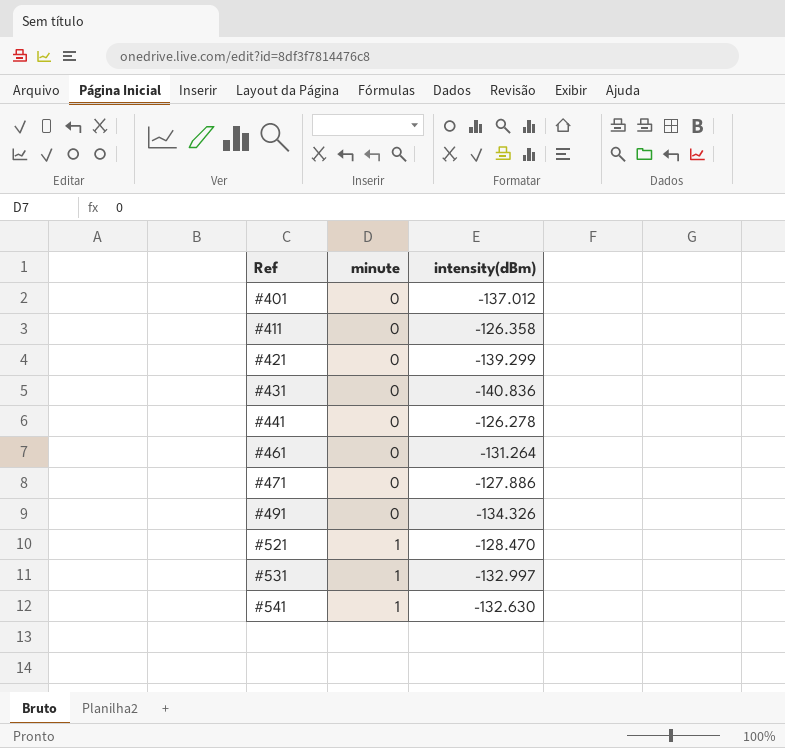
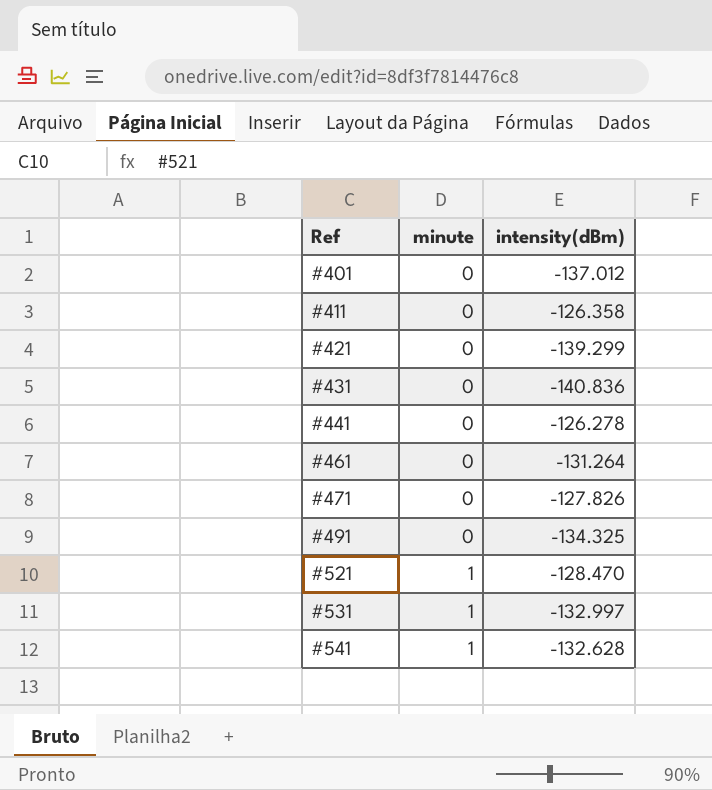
#471 | intensity(dBm): -127.886 -> -127.826
#491 | intensity(dBm): -134.326 -> -134.325
#541 | intensity(dBm): -132.630 -> -132.628

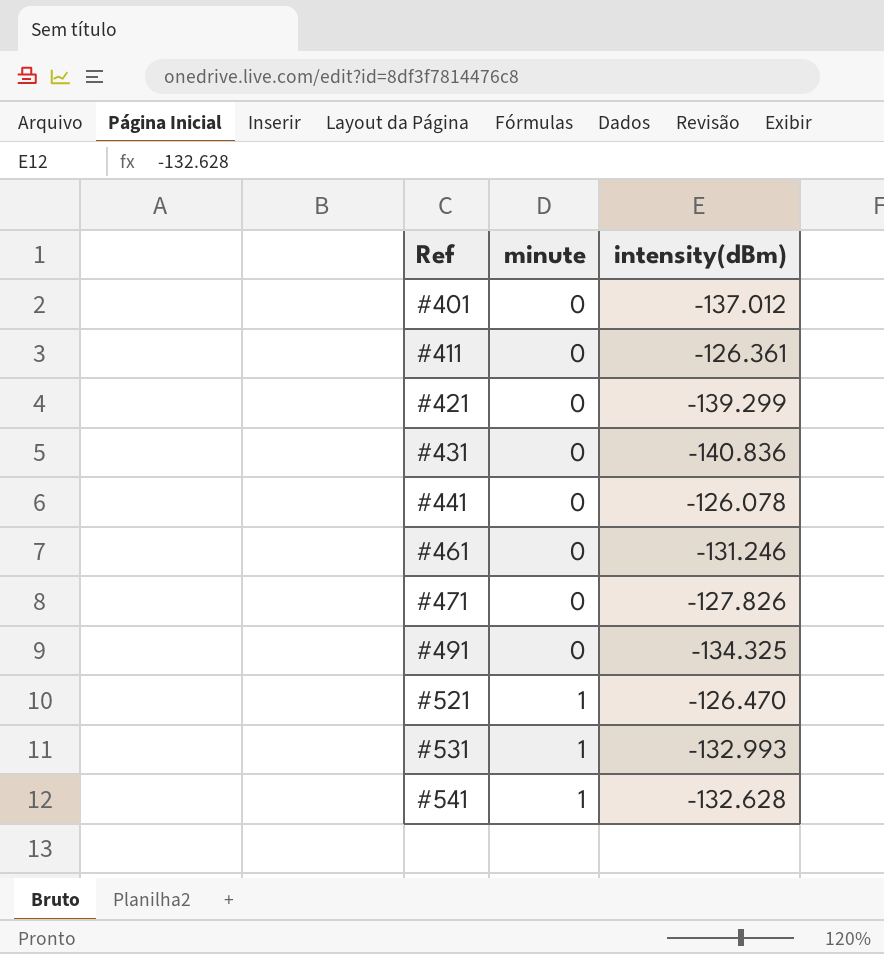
#411 | intensity(dBm): -126.358 -> -126.361
#441 | intensity(dBm): -126.278 -> -126.078
#461 | intensity(dBm): -131.264 -> -131.246
#521 | intensity(dBm): -128.470 -> -126.470
#531 | intensity(dBm): -132.997 -> -132.993

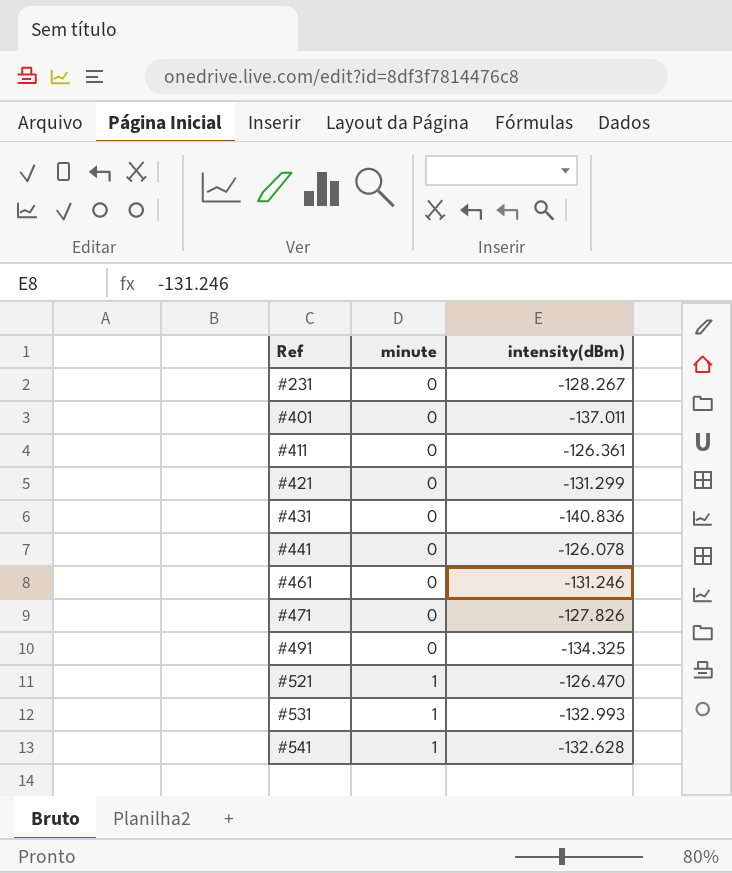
row #231: none -> 0 | -128.267
#401 | intensity(dBm): -137.012 -> -137.011
#421 | intensity(dBm): -139.299 -> -131.299

